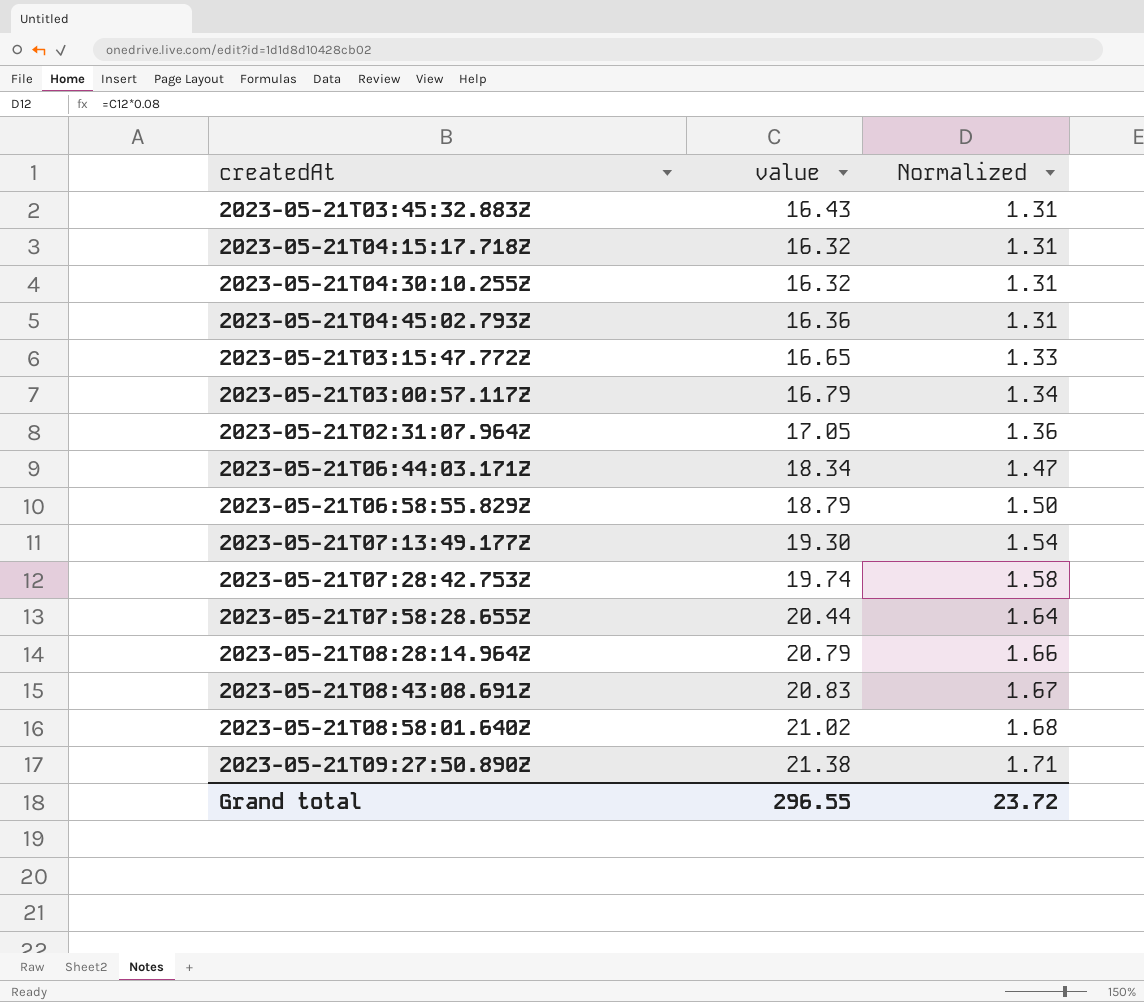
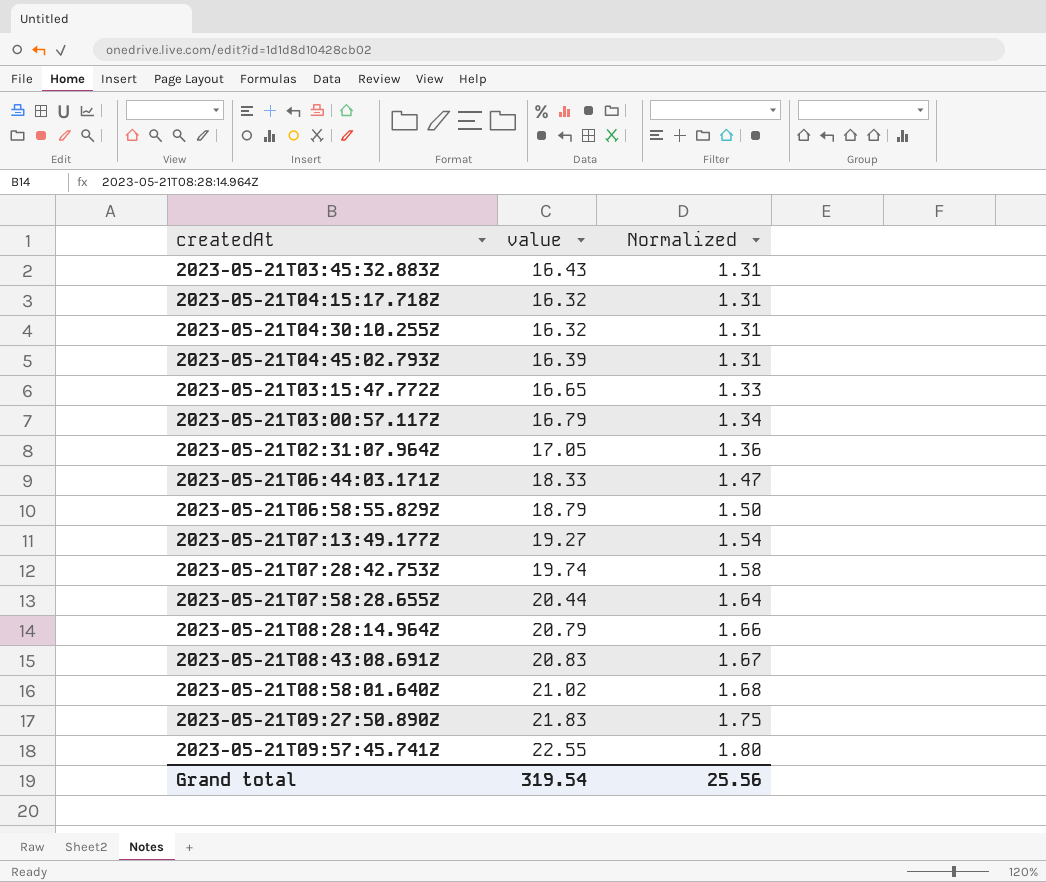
2023-05-21T04:45:02.793Z | value: 16.36 -> 16.39
2023-05-21T06:44:03.171Z | value: 18.34 -> 18.33
2023-05-21T07:13:49.177Z | value: 19.30 -> 19.27
2023-05-21T09:27:50.890Z | value: 21.38 -> 21.83
2023-05-21T09:27:50.890Z | Normalized: 1.71 -> 1.75
row 2023-05-21T09:57:45.741Z: none -> 22.55 | 1.80
Grand total | value: 296.55 -> 319.54
Grand total | Normalized: 23.72 -> 25.56

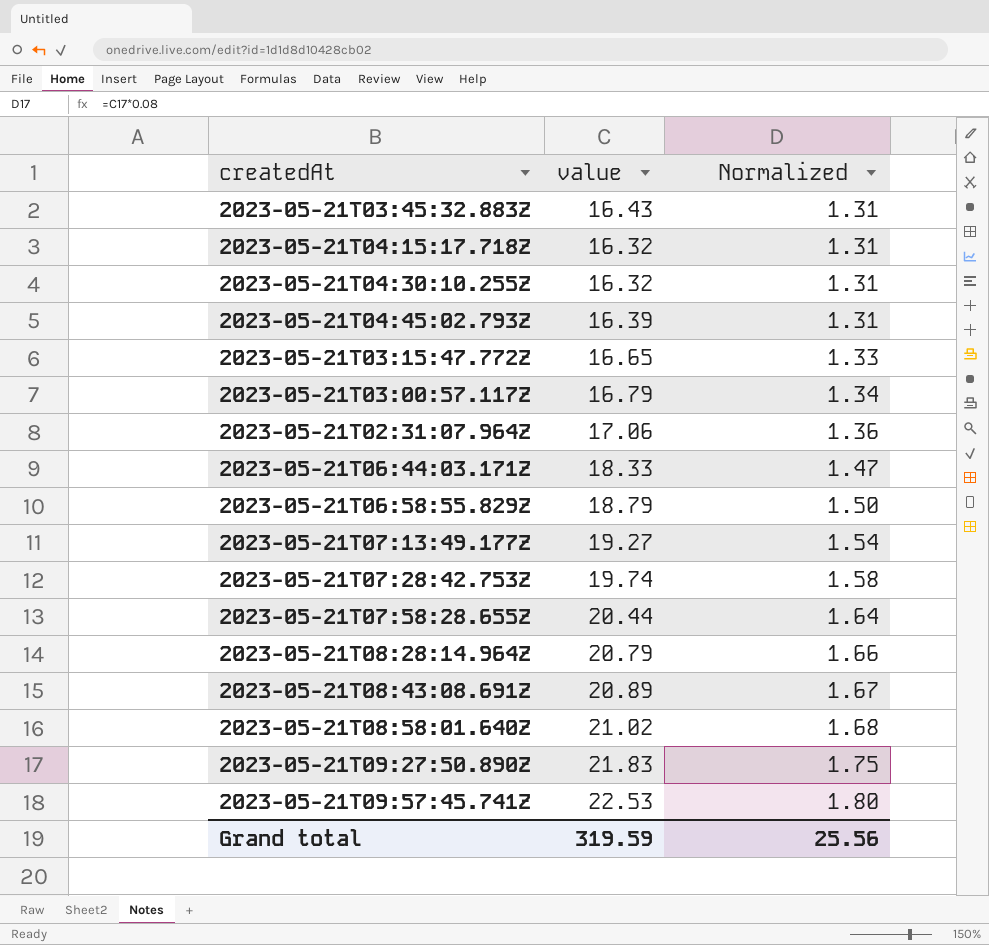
2023-05-21T02:31:07.964Z | value: 17.05 -> 17.06
2023-05-21T08:43:08.691Z | value: 20.83 -> 20.89
2023-05-21T09:57:45.741Z | value: 22.55 -> 22.53
Grand total | value: 319.54 -> 319.59

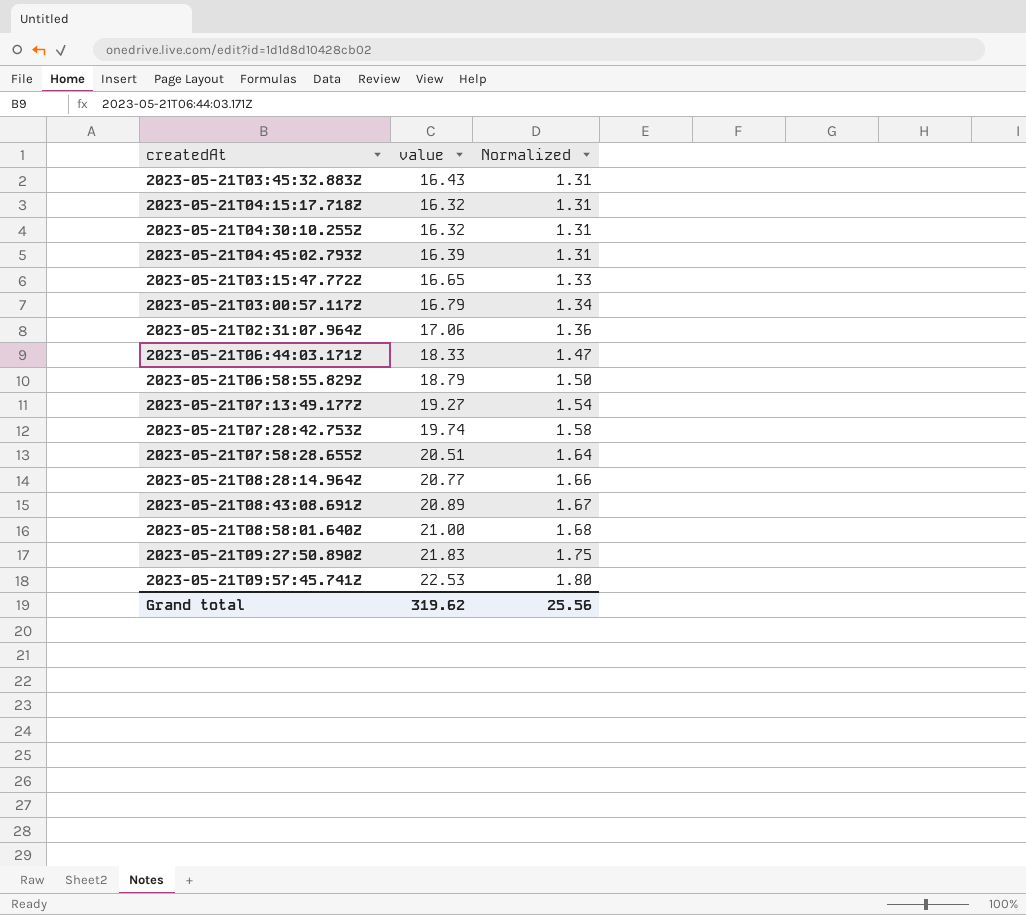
2023-05-21T07:58:28.655Z | value: 20.44 -> 20.51
2023-05-21T08:28:14.964Z | value: 20.79 -> 20.77
2023-05-21T08:58:01.640Z | value: 21.02 -> 21.00
Grand total | value: 319.59 -> 319.62

